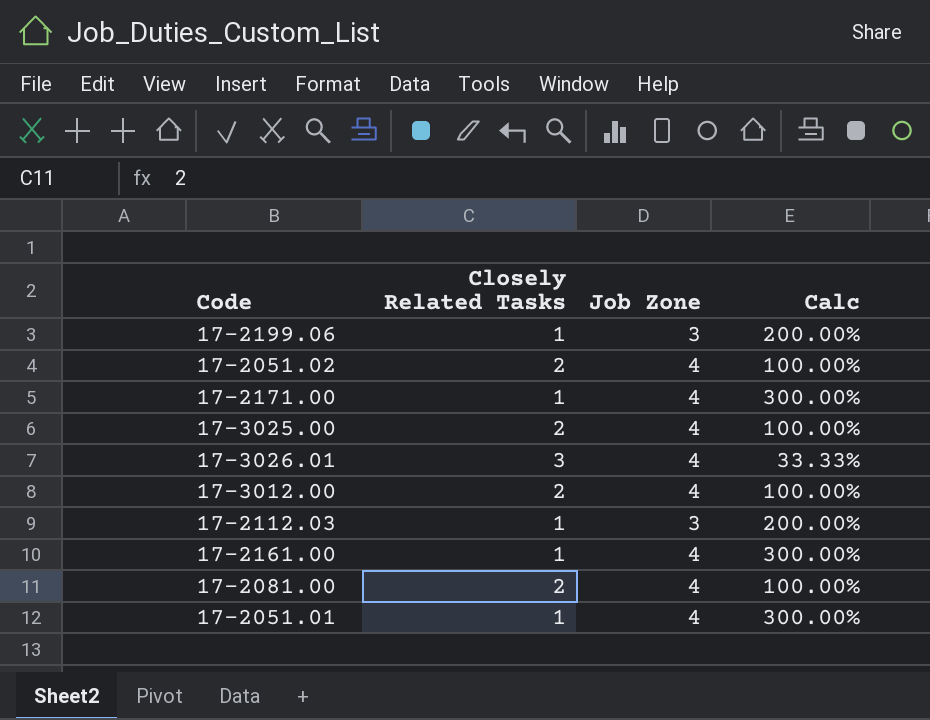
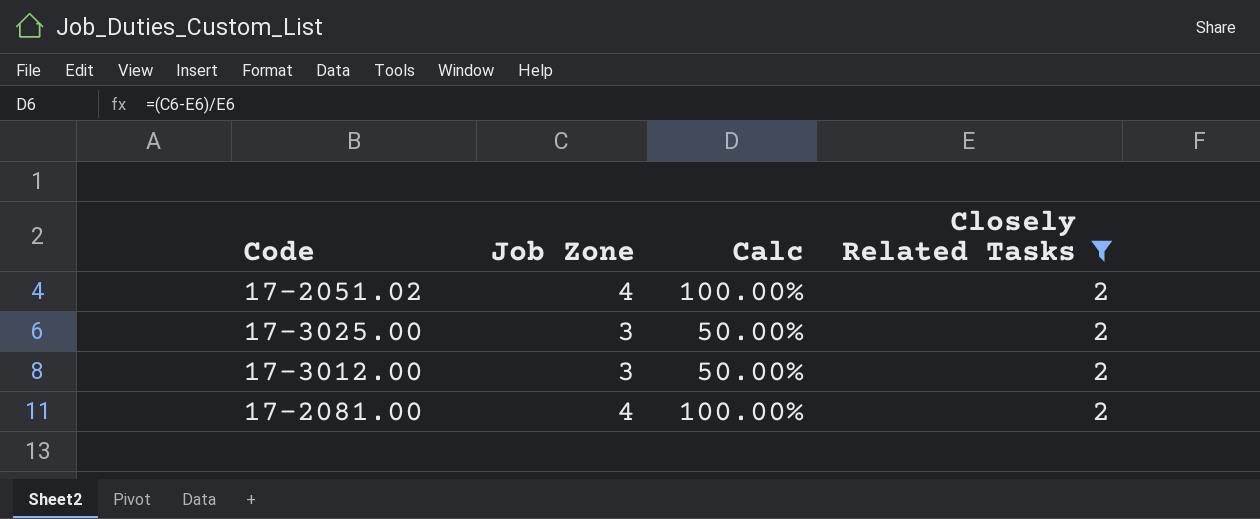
filter: none -> Closely Related Tasks = 2
column Closely Related Tasks | position: 2 -> 4
17-3025.00 | Job Zone: 4 -> 3
17-3025.00 | Calc: 100.00% -> 50.00%
17-3012.00 | Job Zone: 4 -> 3
17-3012.00 | Calc: 100.00% -> 50.00%

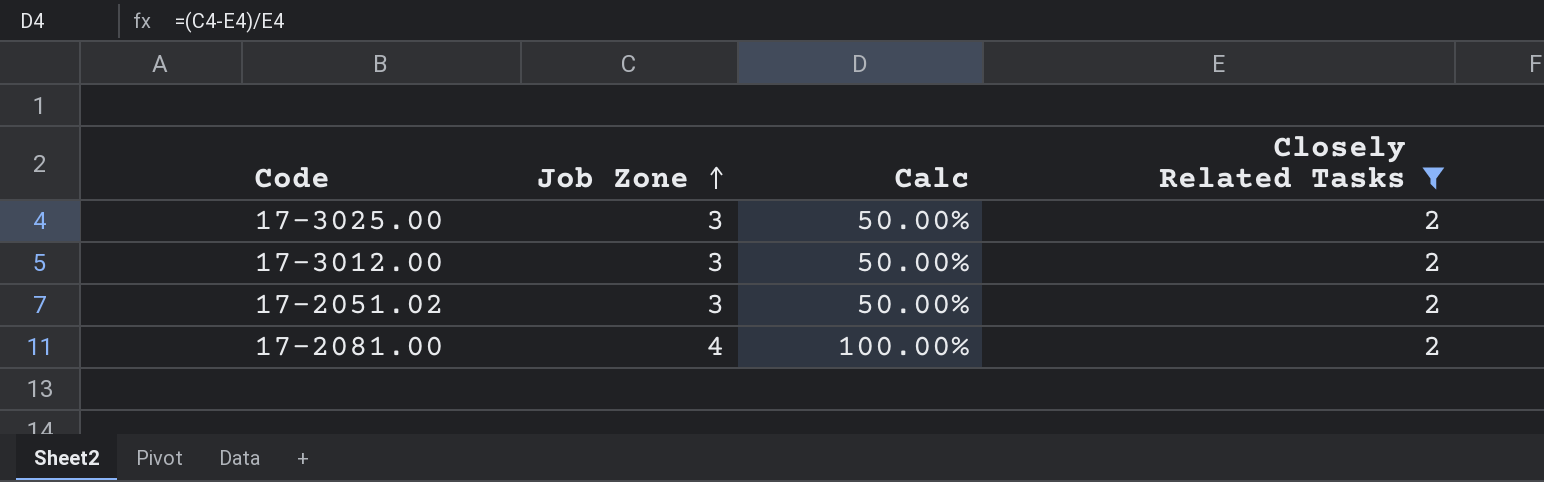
row order: none -> Job Zone ascending
17-2051.02 | Job Zone: 4 -> 3
17-2051.02 | Calc: 100.00% -> 50.00%

